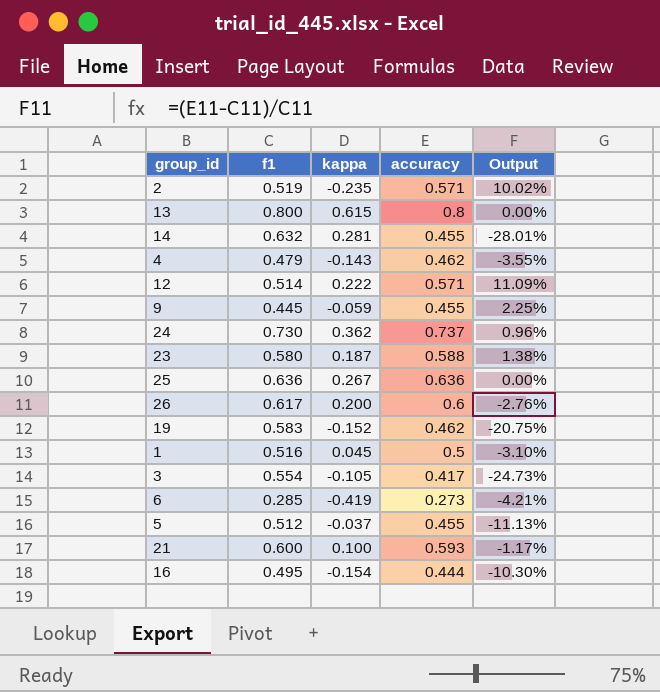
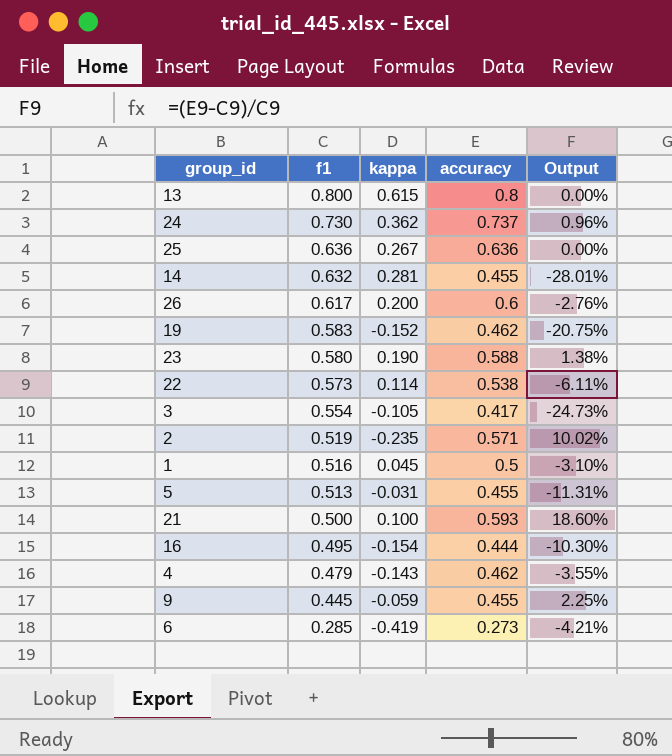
row order: none -> f1 descending
row 12: 0.514 | 0.222 | 0.571 | 11.09% -> none
23 | kappa: 0.187 -> 0.190
row 22: none -> 0.573 | 0.114 | 0.538 | -6.11%
5 | f1: 0.512 -> 0.513
5 | kappa: -0.037 -> -0.031
5 | Output: -11.13% -> -11.31%
21 | f1: 0.600 -> 0.500
21 | Output: -1.17% -> 18.60%

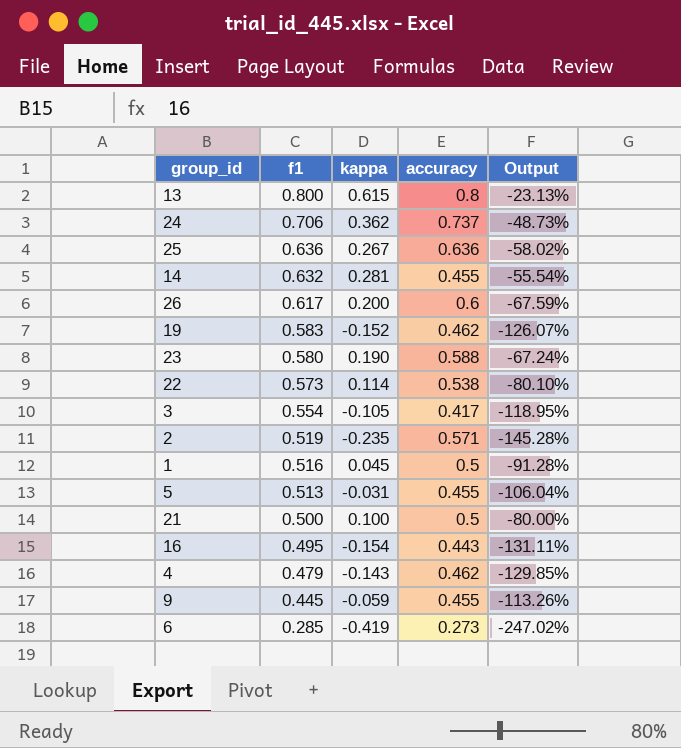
column Output | formula: ([accuracy] - [f1]) / [f1] -> ([kappa] - [f1]) / [f1]
24 | f1: 0.730 -> 0.706
21 | accuracy: 0.593 -> 0.5
16 | accuracy: 0.444 -> 0.443

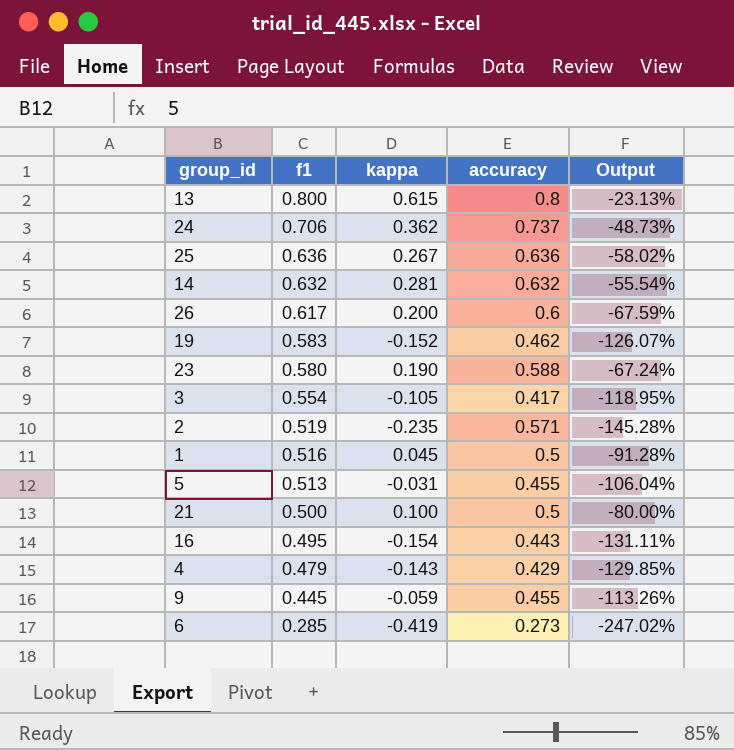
row 22: 0.573 | 0.114 | 0.538 | -80.10% -> none
14 | accuracy: 0.455 -> 0.632
4 | accuracy: 0.462 -> 0.429

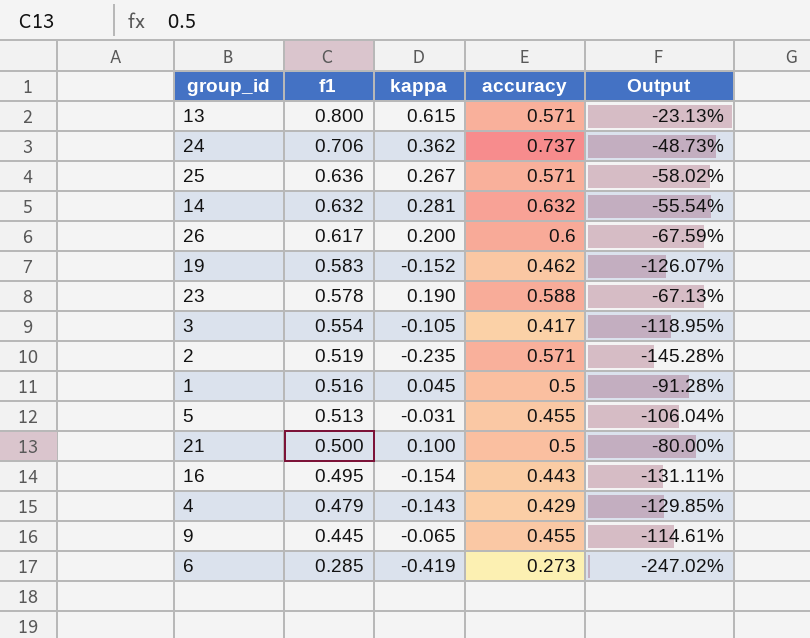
13 | accuracy: 0.8 -> 0.571
25 | accuracy: 0.636 -> 0.571
23 | f1: 0.580 -> 0.578
23 | Output: -67.24% -> -67.13%
9 | kappa: -0.059 -> -0.065
9 | Output: -113.26% -> -114.61%

